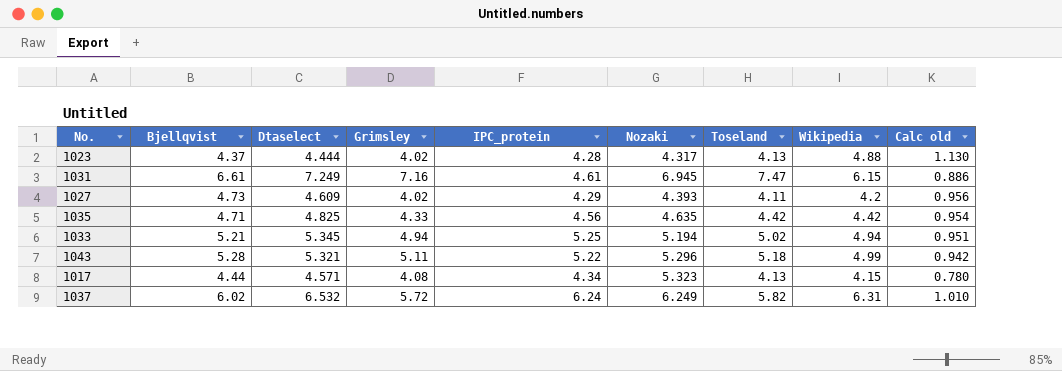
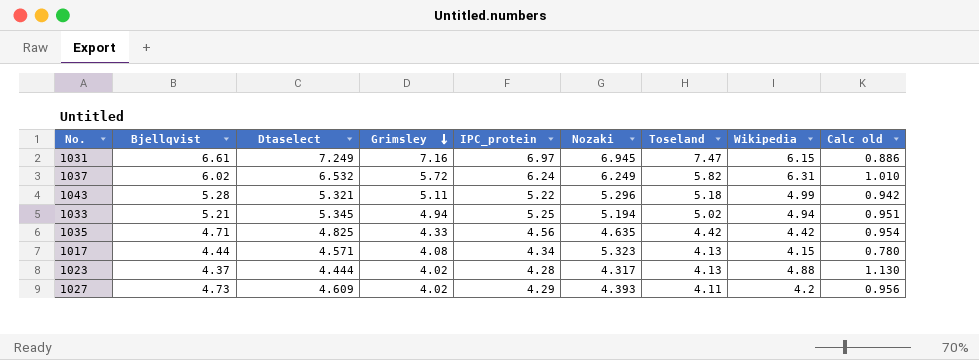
row order: none -> Grimsley descending
1031 | IPC_protein: 4.61 -> 6.97

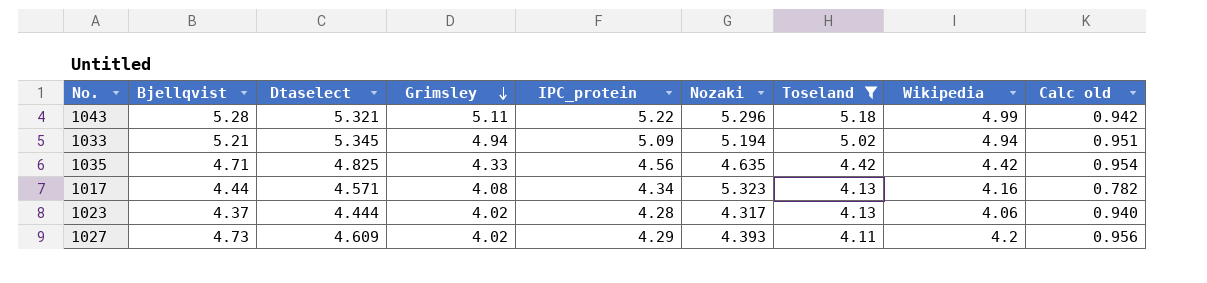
filter: none -> Toseland <= 5.18
1033 | IPC_protein: 5.25 -> 5.09
1017 | Wikipedia: 4.15 -> 4.16
1017 | Calc old: 0.780 -> 0.782
1023 | Wikipedia: 4.88 -> 4.06
1023 | Calc old: 1.130 -> 0.940

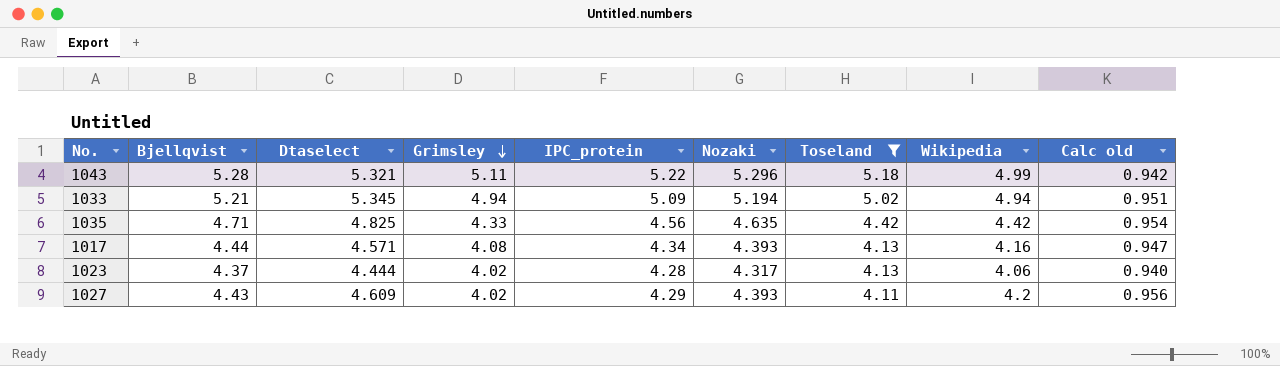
1017 | Nozaki: 5.323 -> 4.393
1017 | Calc old: 0.782 -> 0.947
1027 | Bjellqvist: 4.73 -> 4.43

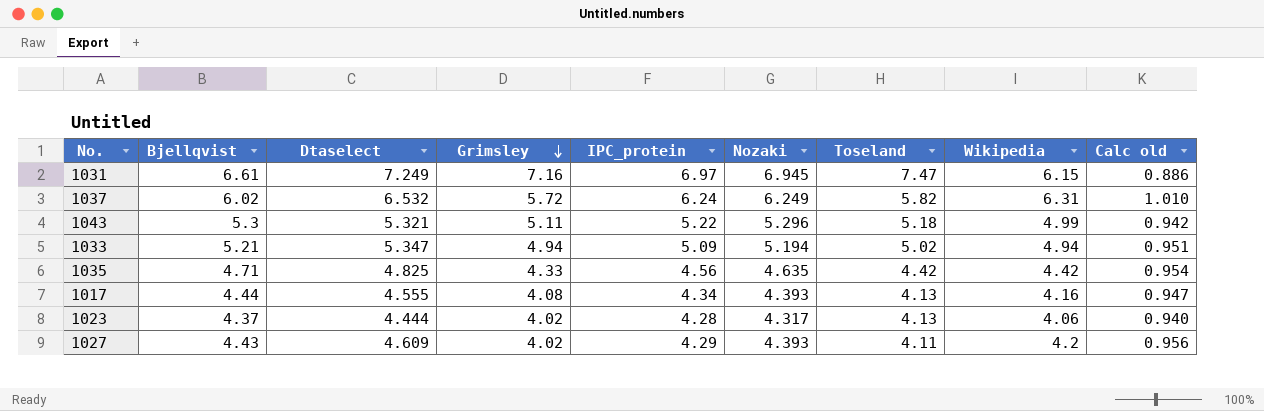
filter: Toseland <= 5.18 -> none
1043 | Bjellqvist: 5.28 -> 5.3
1033 | Dtaselect: 5.345 -> 5.347
1017 | Dtaselect: 4.571 -> 4.555

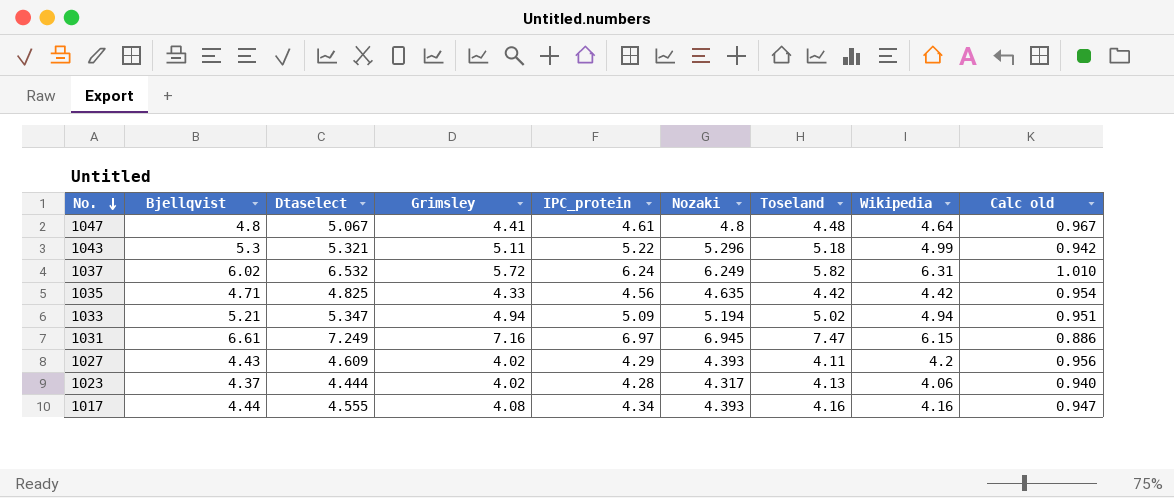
row order: Grimsley descending -> No. descending
row 1047: none -> 4.8 | 5.067 | 4.41 | 4.61 | 4.8 | 4.48 | 4.64 | 0.967
1017 | Toseland: 4.13 -> 4.16

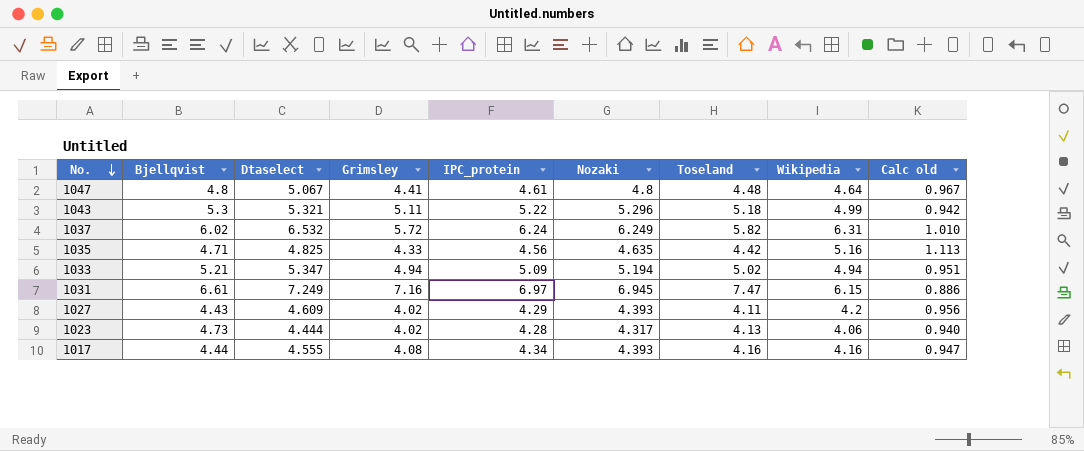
1035 | Wikipedia: 4.42 -> 5.16
1035 | Calc old: 0.954 -> 1.113
1023 | Bjellqvist: 4.37 -> 4.73

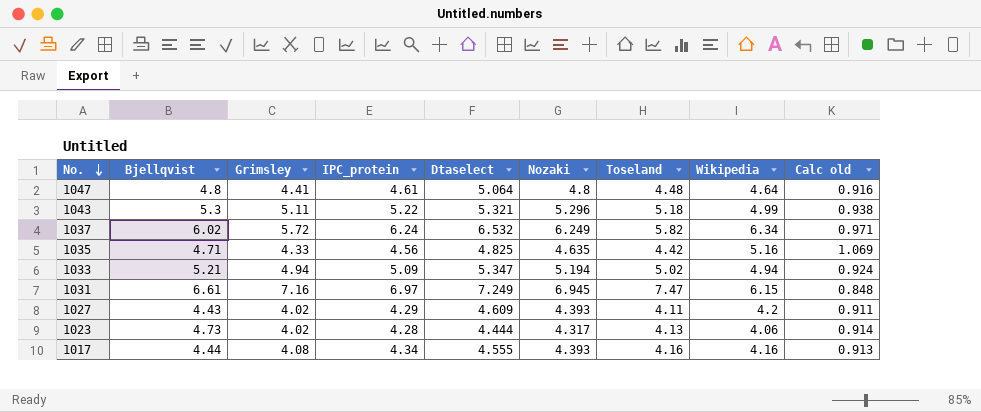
column Dtaselect | position: 3 -> 5
column Calc old | formula: [Wikipedia] / [Nozaki] -> [Wikipedia] / [Dtaselect]
1047 | Dtaselect: 5.067 -> 5.064
1037 | Wikipedia: 6.31 -> 6.34

